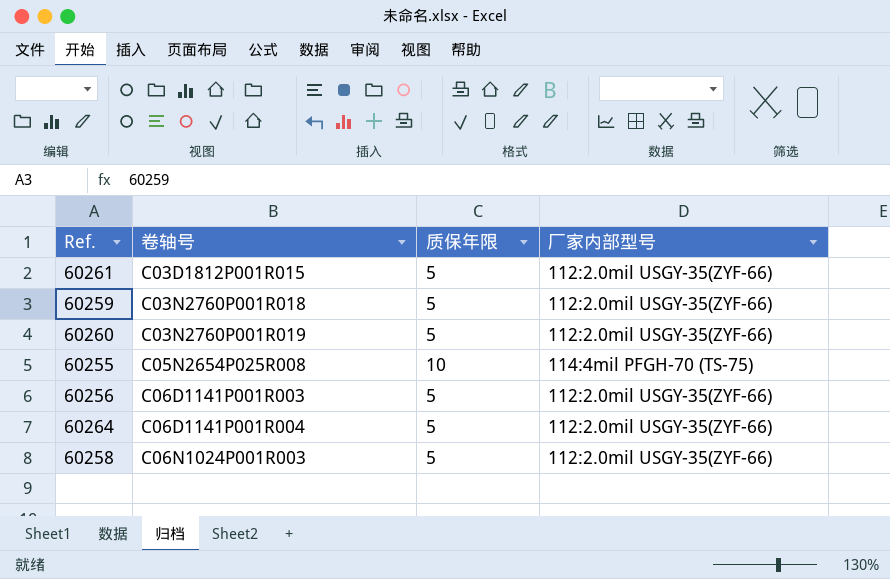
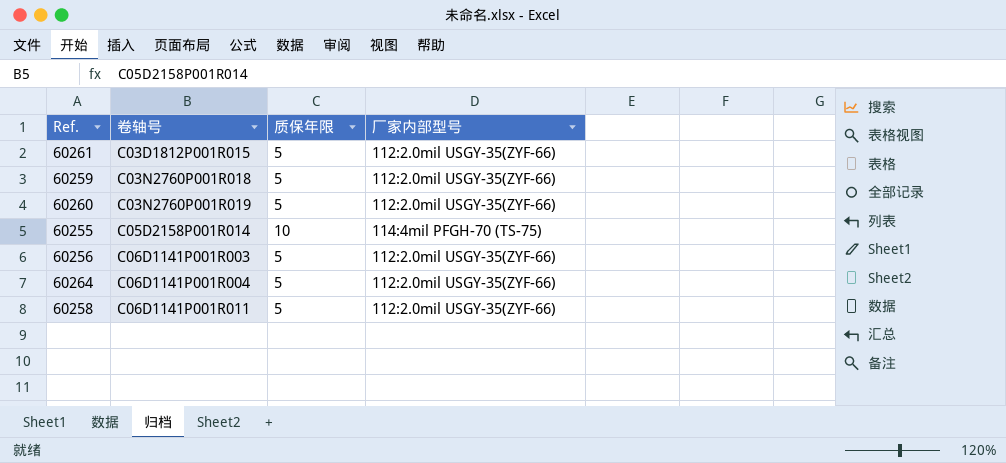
60255 | 卷轴号: C05N2654P025R008 -> C05D2158P001R014
60258 | 卷轴号: C06N1024P001R003 -> C06D1141P001R011

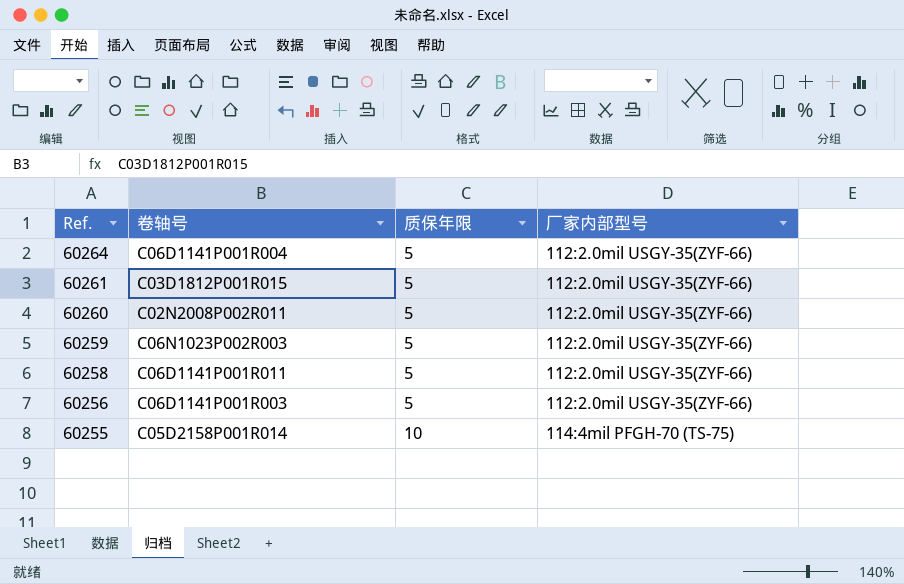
row order: 卷轴号 ascending -> Ref. descending
60260 | 卷轴号: C03N2760P001R019 -> C02N2008P002R011
60259 | 卷轴号: C03N2760P001R018 -> C06N1023P002R003

